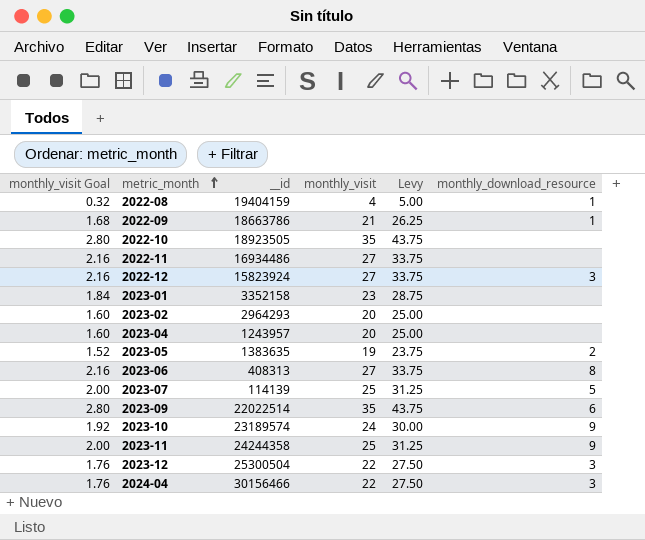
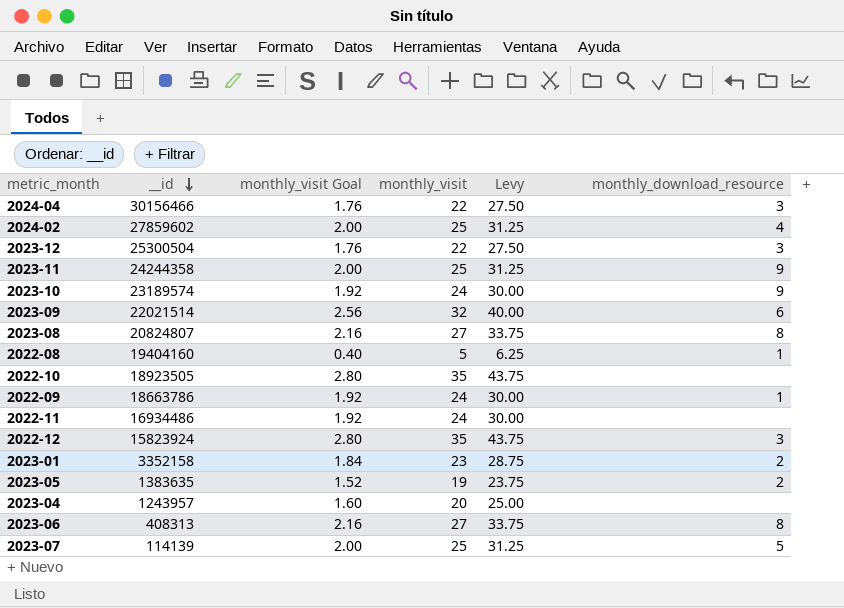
row order: metric_month ascending -> __id descending
column monthly_visit Goal | position: 1 -> 3
row 2023-02: 1.60 | 2964293 | 20 | 25.00 | none -> none
row 2024-02: none -> 27859602 | 2.00 | 25 | 31.25 | 4
2023-09 | __id: 22022514 -> 22021514
2023-09 | monthly_visit Goal: 2.80 -> 2.56
2023-09 | monthly_visit: 35 -> 32
2023-09 | Levy: 43.75 -> 40.00
row 2023-08: none -> 20824807 | 2.16 | 27 | 33.75 | 8
2022-08 | __id: 19404159 -> 19404160
2022-08 | monthly_visit Goal: 0.32 -> 0.40
2022-08 | monthly_visit: 4 -> 5
2022-08 | Levy: 5.00 -> 6.25
2022-09 | monthly_visit Goal: 1.68 -> 1.92
2022-09 | monthly_visit: 21 -> 24
2022-09 | Levy: 26.25 -> 30.00
2022-11 | monthly_visit Goal: 2.16 -> 1.92
2022-11 | monthly_visit: 27 -> 24
2022-11 | Levy: 33.75 -> 30.00
2022-12 | monthly_visit Goal: 2.16 -> 2.80
2022-12 | monthly_visit: 27 -> 35
2022-12 | Levy: 33.75 -> 43.75
2023-01 | monthly_download_resource: none -> 2

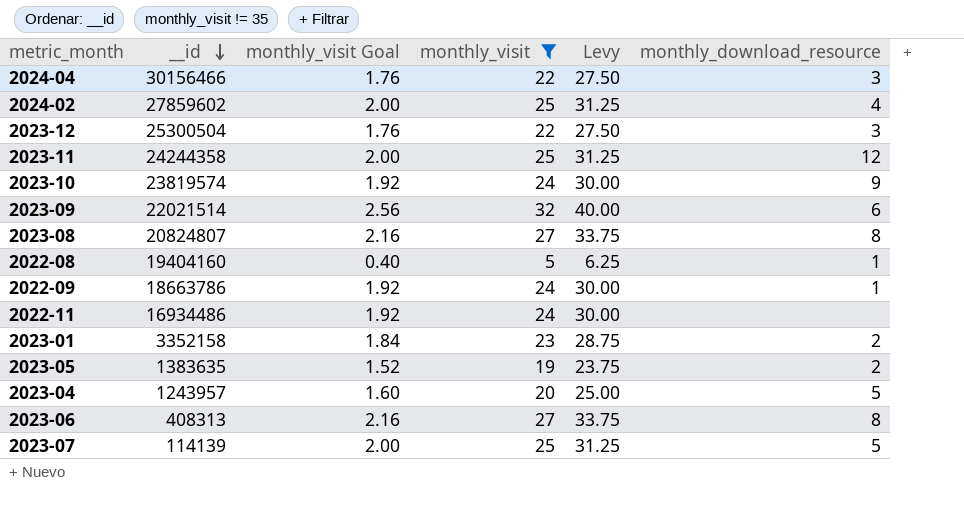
filter: none -> monthly_visit != 35
2023-11 | monthly_download_resource: 9 -> 12
2023-10 | __id: 23189574 -> 23819574
2023-04 | monthly_download_resource: none -> 5

